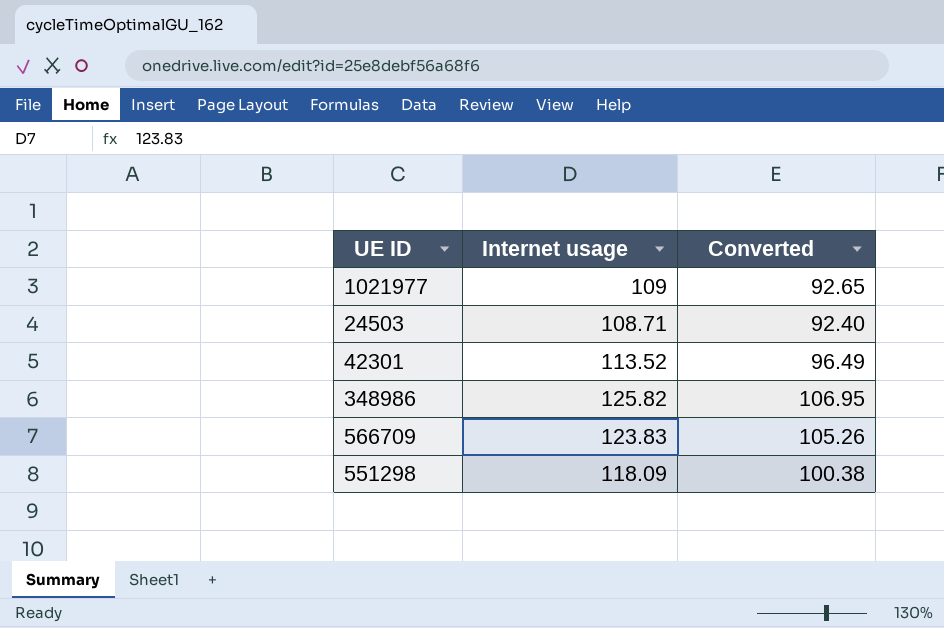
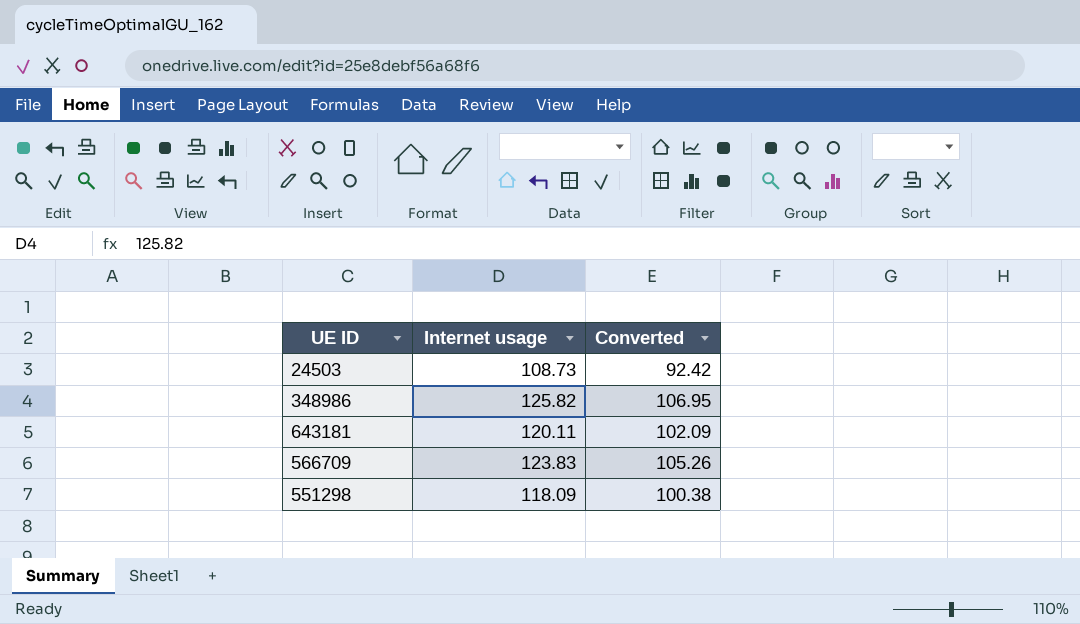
row 1021977: 109 | 92.65 -> none
row 42301: 113.52 | 96.49 -> none
24503 | Internet usage: 108.71 -> 108.73
24503 | Converted: 92.40 -> 92.42
row 643181: none -> 120.11 | 102.09

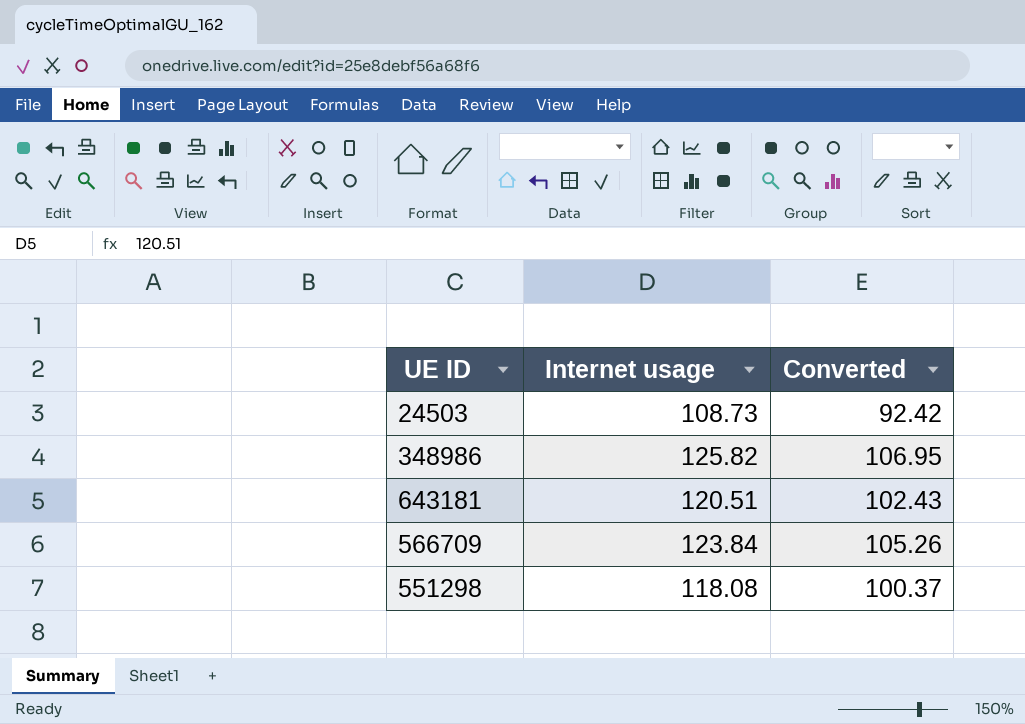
643181 | Internet usage: 120.11 -> 120.51
643181 | Converted: 102.09 -> 102.43
566709 | Internet usage: 123.83 -> 123.84
551298 | Internet usage: 118.09 -> 118.08
551298 | Converted: 100.38 -> 100.37

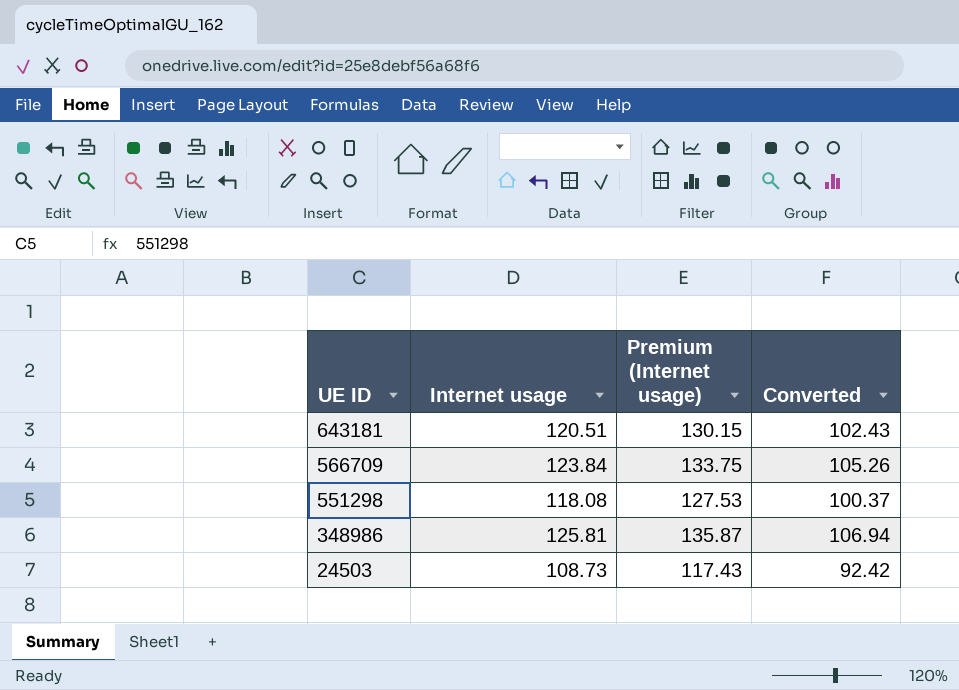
row order: none -> UE ID descending
column Premium (Internet usage) | formula: none -> [Internet usage] * 1.08
348986 | Internet usage: 125.82 -> 125.81
348986 | Converted: 106.95 -> 106.94

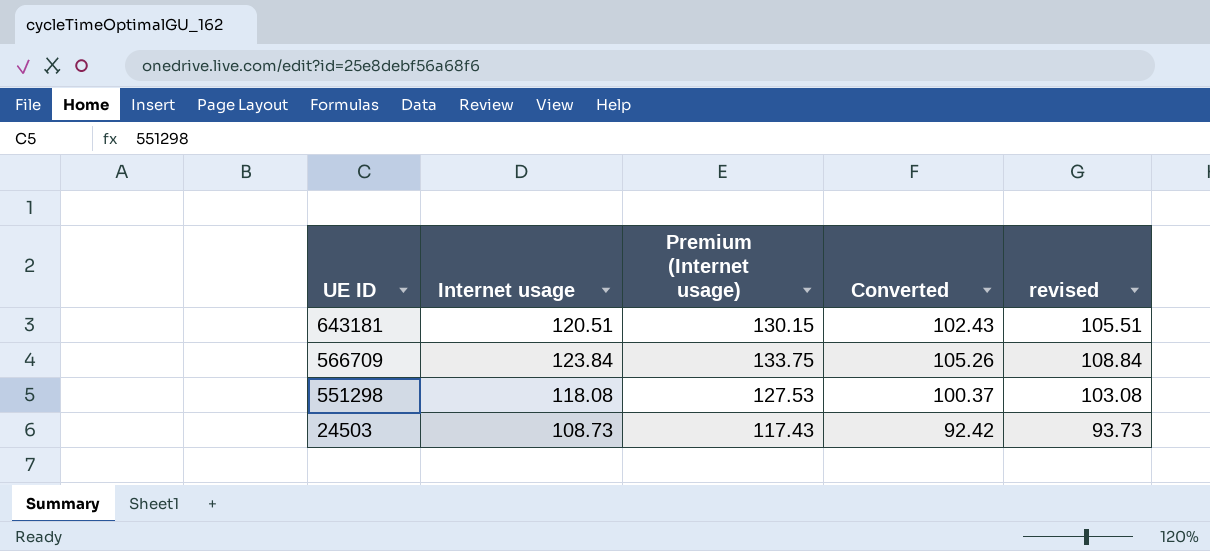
column revised | formula: none -> [Internet usage] - 15
row 348986: 125.81 | 135.87 | 106.94 -> none

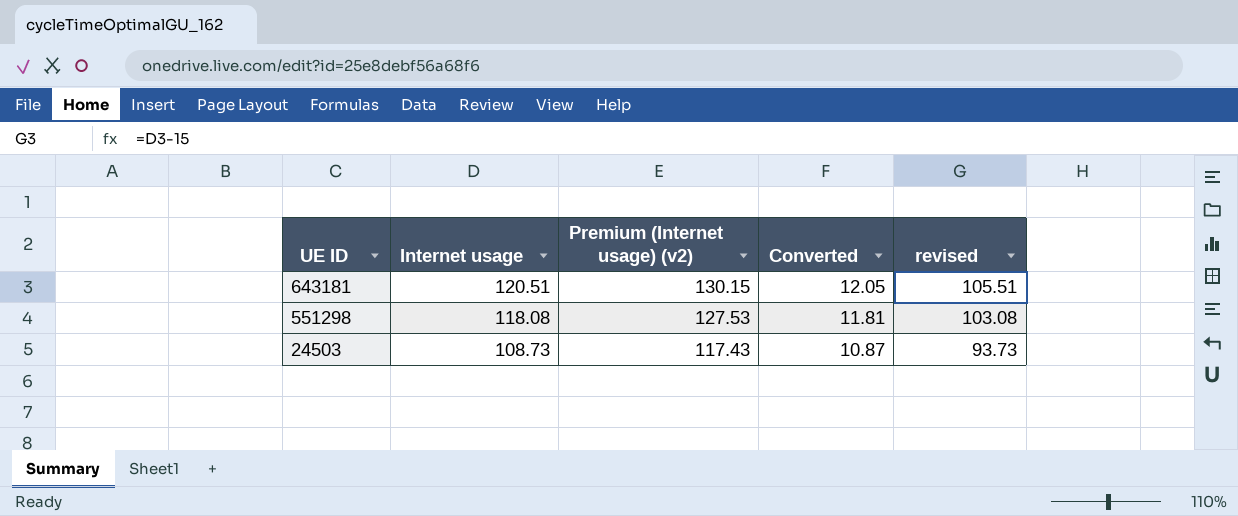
column name: Premium (Internet usage) -> Premium (Internet usage) (v2)
column Converted | formula: [Internet usage] * 0.85 -> [Internet usage] * 0.1
row 566709: 123.84 | 133.75 | 105.26 | 108.84 -> none

